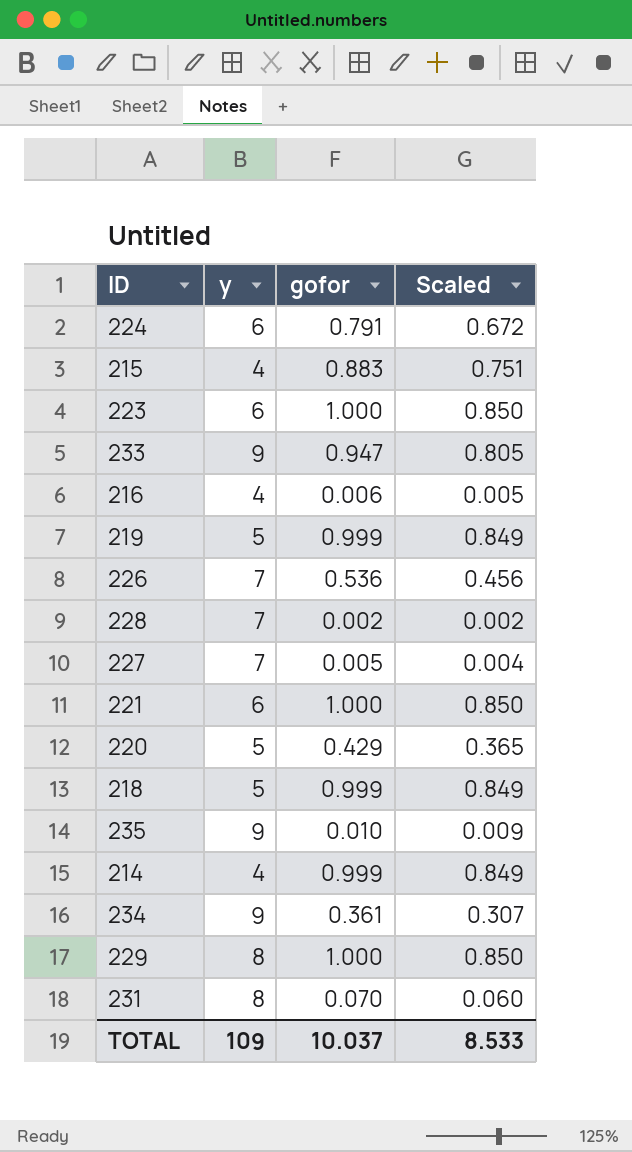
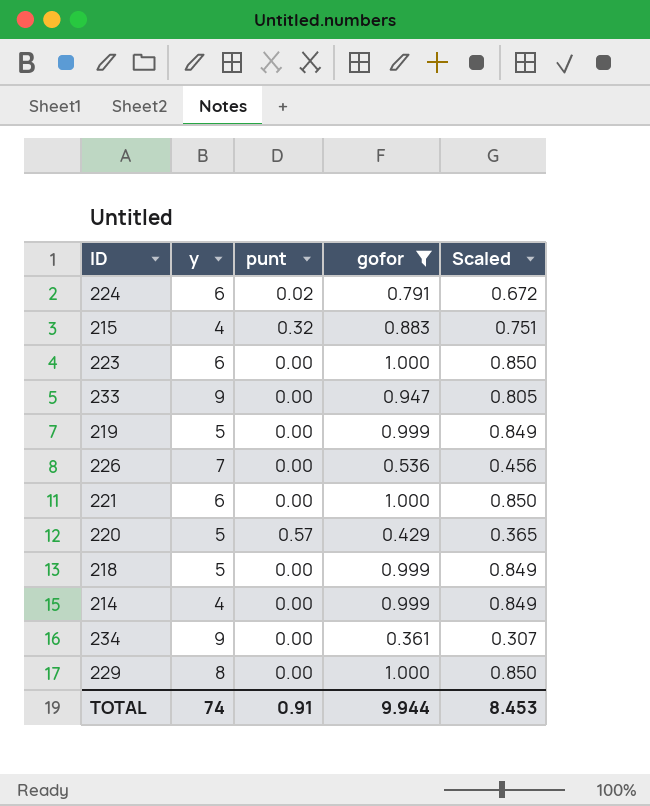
filter: none -> gofor >= 0.361
column punt | position: none -> 3
TOTAL | y: 109 -> 74
TOTAL | gofor: 10.037 -> 9.944
TOTAL | Scaled: 8.533 -> 8.453

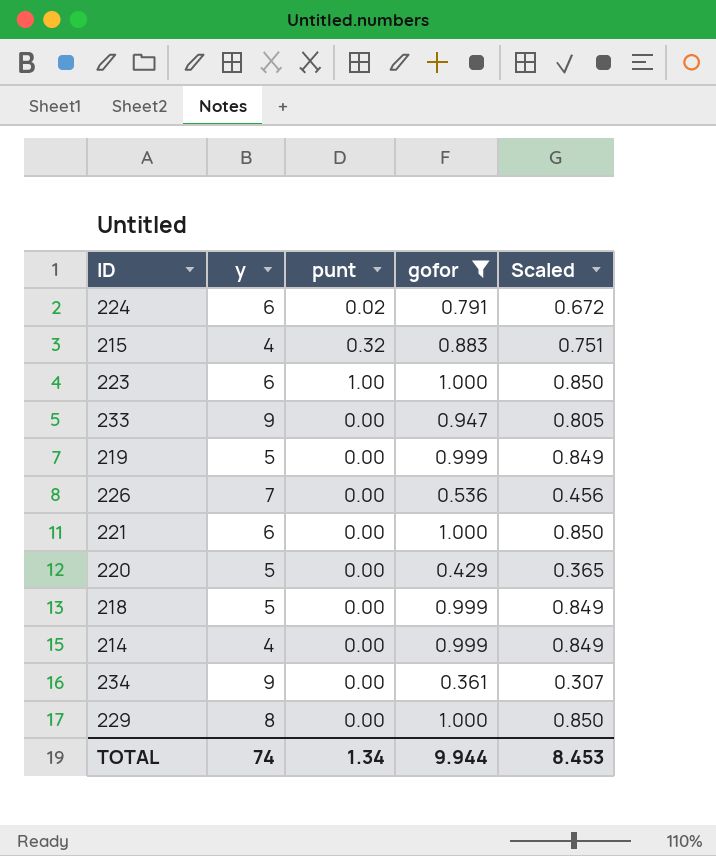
223 | punt: 0.00 -> 1.00
220 | punt: 0.57 -> 0.00
TOTAL | punt: 0.91 -> 1.34

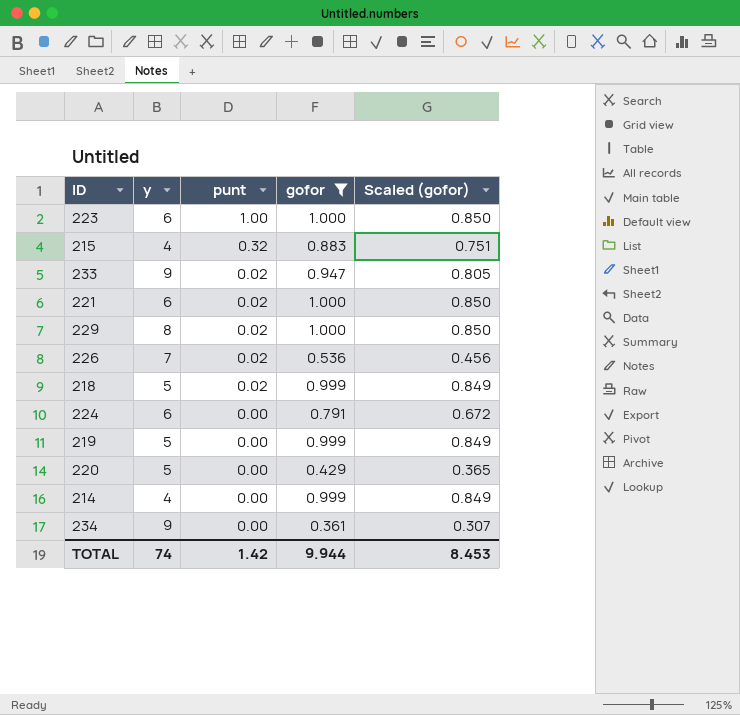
row order: none -> punt descending
column name: Scaled -> Scaled (gofor)
233 | punt: 0.00 -> 0.02
221 | punt: 0.00 -> 0.02
229 | punt: 0.00 -> 0.02
226 | punt: 0.00 -> 0.02
218 | punt: 0.00 -> 0.02
224 | punt: 0.02 -> 0.00
TOTAL | punt: 1.34 -> 1.42

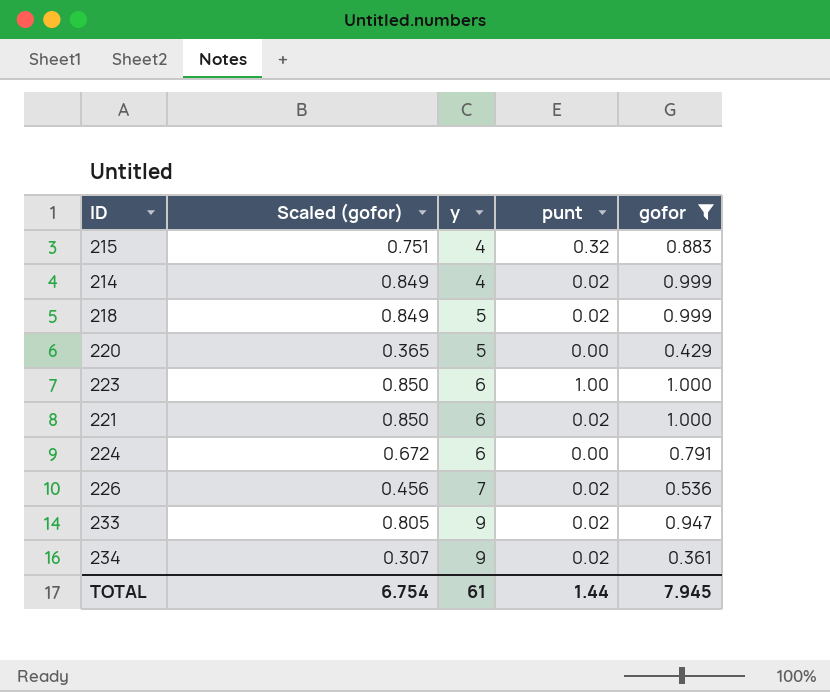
row order: punt descending -> y ascending
column Scaled (gofor) | position: 5 -> 2
row 229: 8 | 0.02 | 1.000 | 0.850 -> none
row 219: 5 | 0.00 | 0.999 | 0.849 -> none
214 | punt: 0.00 -> 0.02
234 | punt: 0.00 -> 0.02
TOTAL | Scaled (gofor): 8.453 -> 6.754
TOTAL | y: 74 -> 61
TOTAL | punt: 1.42 -> 1.44
TOTAL | gofor: 9.944 -> 7.945

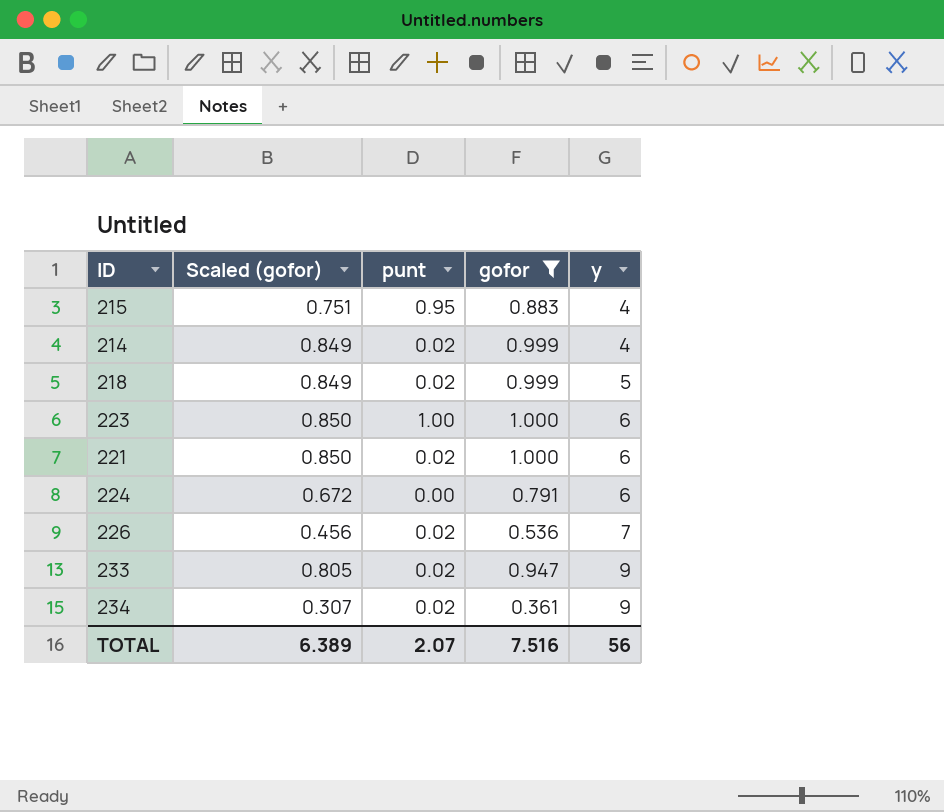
column y | position: 3 -> 5
row 220: 0.365 | 5 | 0.00 | 0.429 -> none
215 | punt: 0.32 -> 0.95
TOTAL | Scaled (gofor): 6.754 -> 6.389
TOTAL | punt: 1.44 -> 2.07
TOTAL | gofor: 7.945 -> 7.516
TOTAL | y: 61 -> 56

